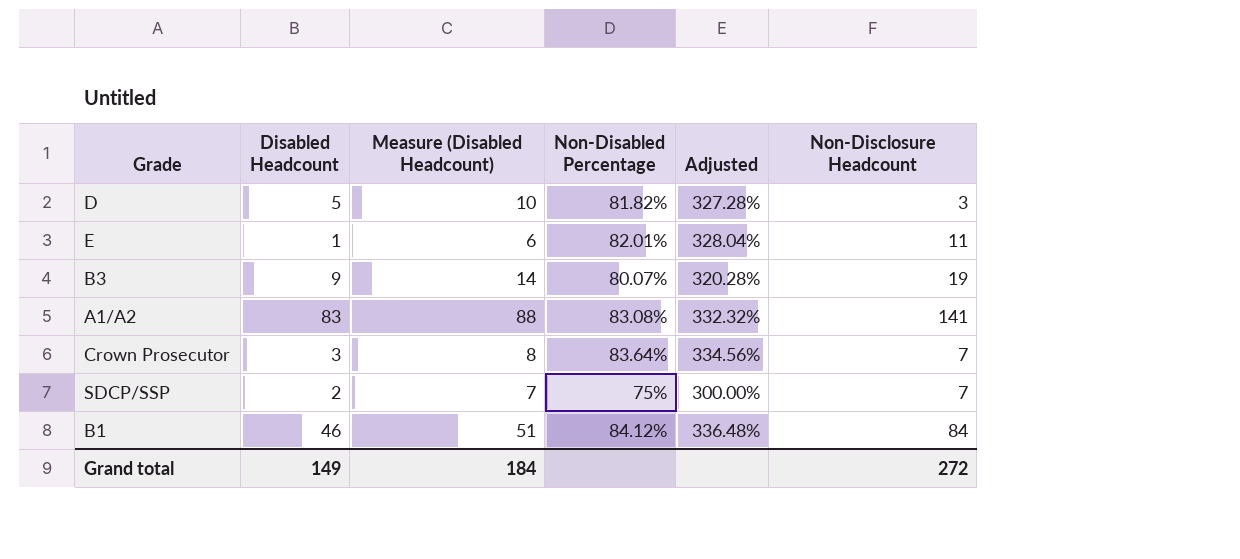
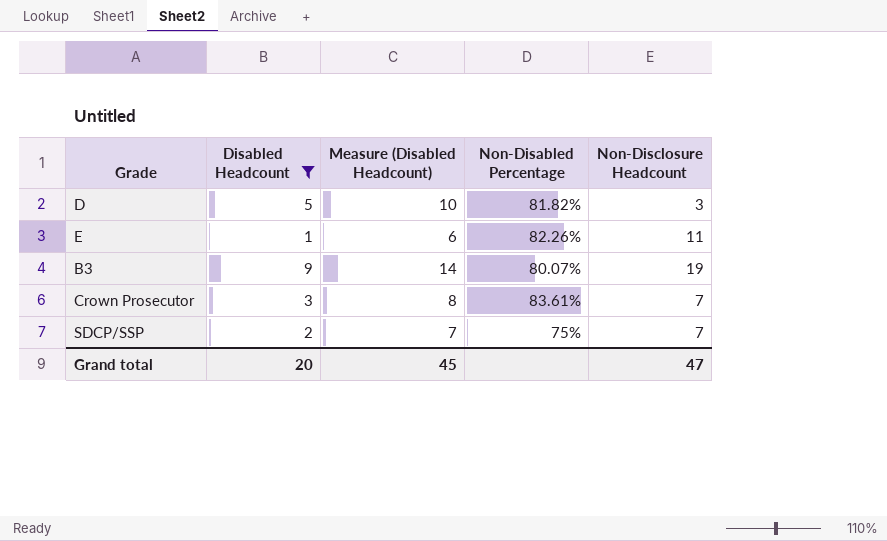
filter: none -> Disabled Headcount <= 9
column Adjusted | formula: [Non-Disabled Percentage] * 4 -> none
E | Non-Disabled Percentage: 82.01% -> 82.26%
Crown Prosecutor | Non-Disabled Percentage: 83.64% -> 83.61%
Grand total | Disabled Headcount: 149 -> 20
Grand total | Measure (Disabled Headcount): 184 -> 45
Grand total | Non-Disclosure Headcount: 272 -> 47

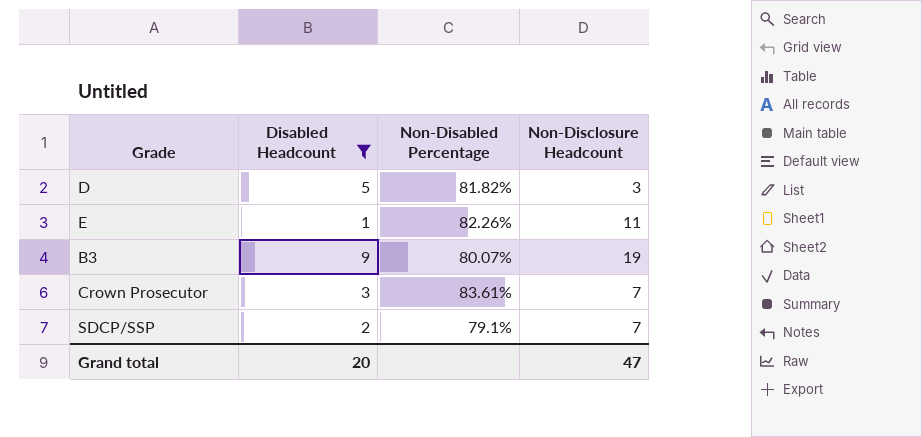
column Measure (Disabled Headcount) | formula: [Disabled Headcount] + 5 -> none
SDCP/SSP | Non-Disabled Percentage: 75% -> 79.1%

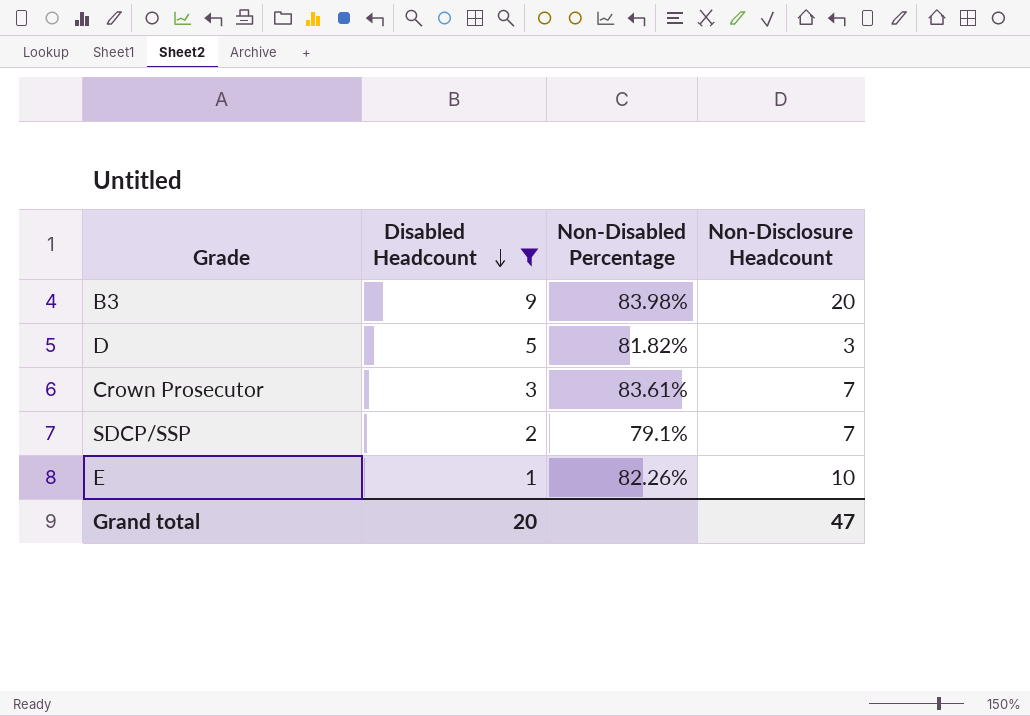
row order: none -> Disabled Headcount descending
B3 | Non-Disabled Percentage: 80.07% -> 83.98%
B3 | Non-Disclosure Headcount: 19 -> 20
E | Non-Disclosure Headcount: 11 -> 10

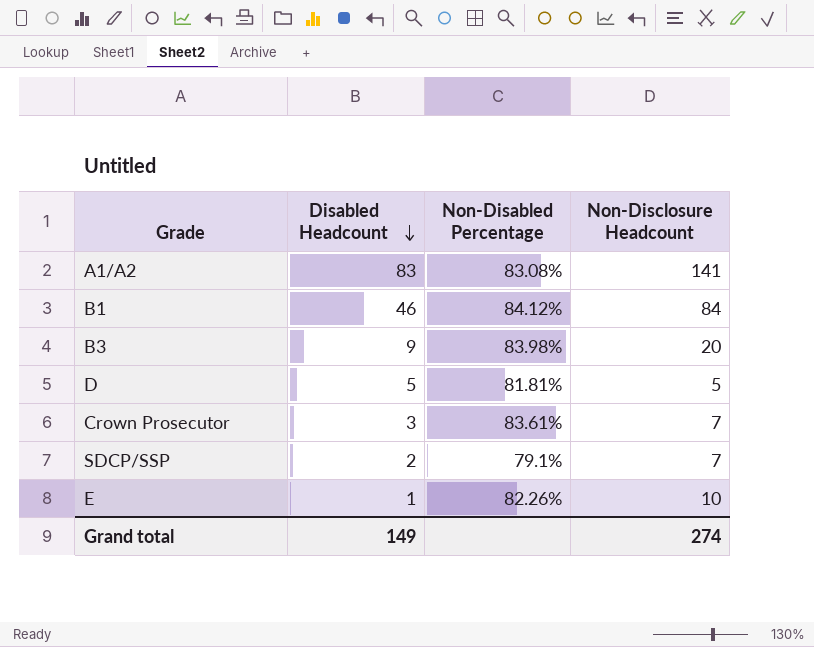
filter: Disabled Headcount <= 9 -> none
D | Non-Disabled Percentage: 81.82% -> 81.81%
D | Non-Disclosure Headcount: 3 -> 5
Grand total | Disabled Headcount: 20 -> 149
Grand total | Non-Disclosure Headcount: 47 -> 274

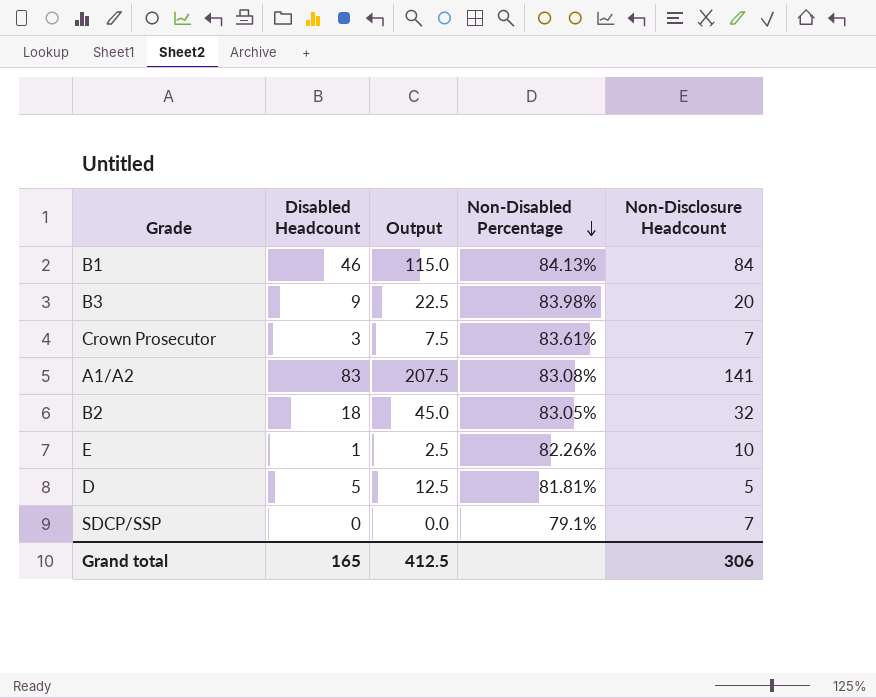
row order: Disabled Headcount descending -> Non-Disabled Percentage descending
column Output | formula: none -> [Disabled Headcount] * 2.5
B1 | Non-Disabled Percentage: 84.12% -> 84.13%
row B2: none -> 18 | 45.0 | 83.05% | 32
SDCP/SSP | Disabled Headcount: 2 -> 0
Grand total | Disabled Headcount: 149 -> 165
Grand total | Non-Disclosure Headcount: 274 -> 306

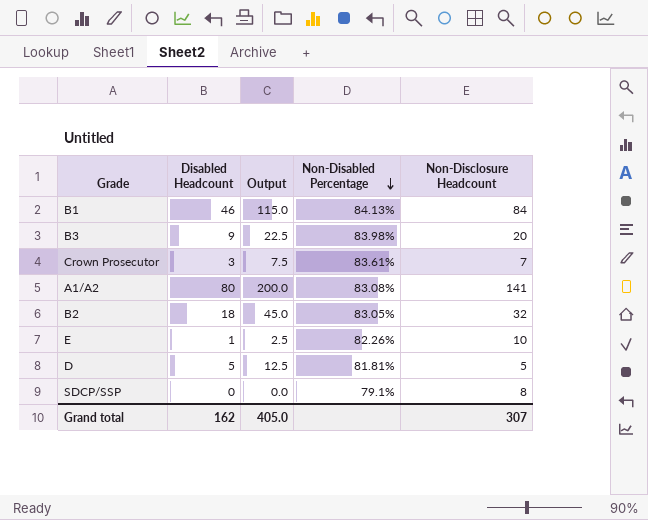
A1/A2 | Disabled Headcount: 83 -> 80
A1/A2 | Output: 207.5 -> 200.0
SDCP/SSP | Non-Disclosure Headcount: 7 -> 8
Grand total | Disabled Headcount: 165 -> 162
Grand total | Output: 412.5 -> 405.0
Grand total | Non-Disclosure Headcount: 306 -> 307

